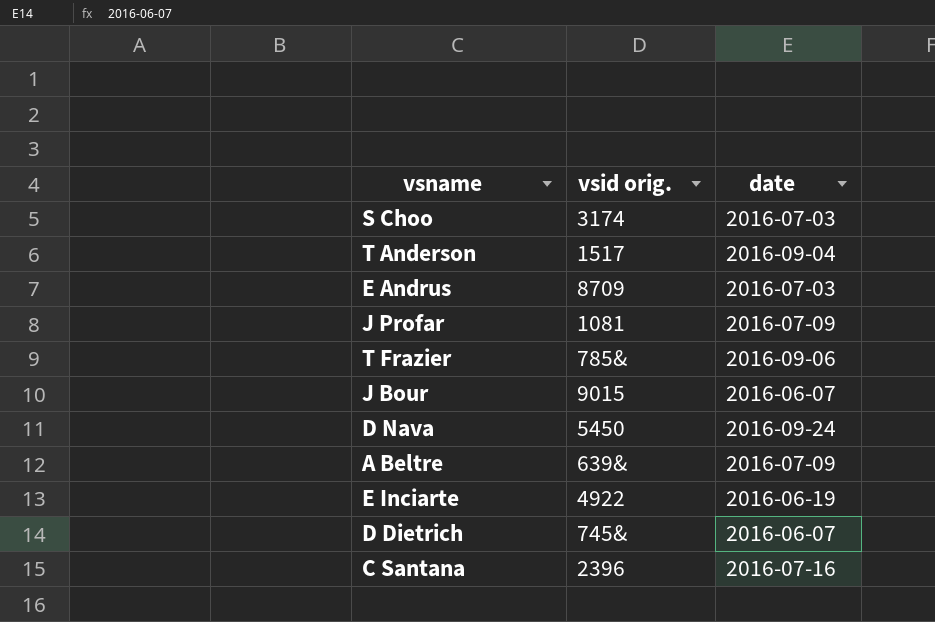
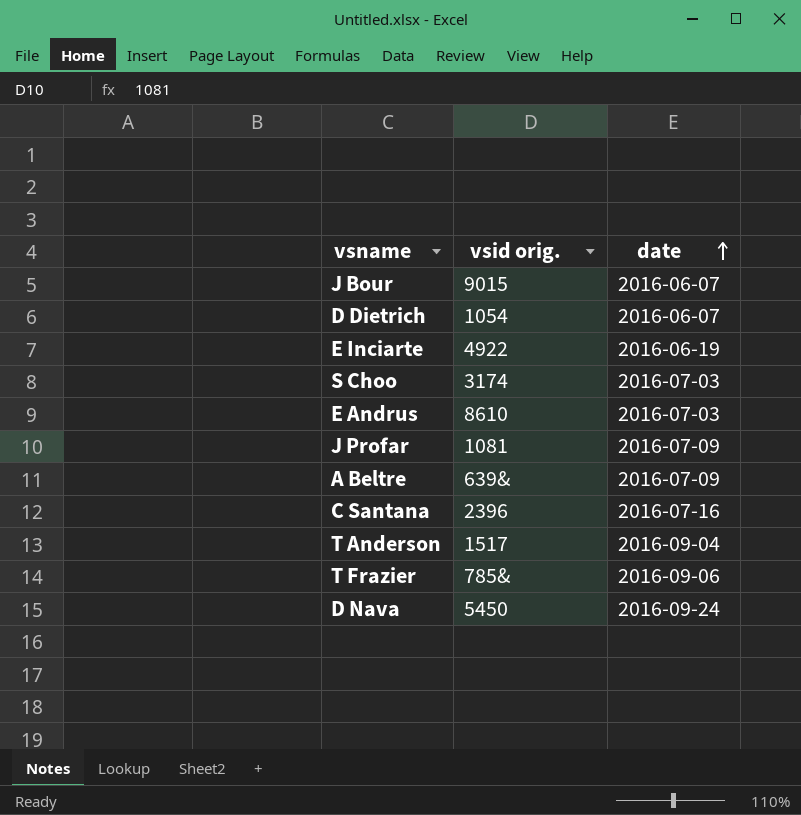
row order: none -> date ascending
D Dietrich | vsid orig.: 745& -> 1054
E Andrus | vsid orig.: 8709 -> 8610

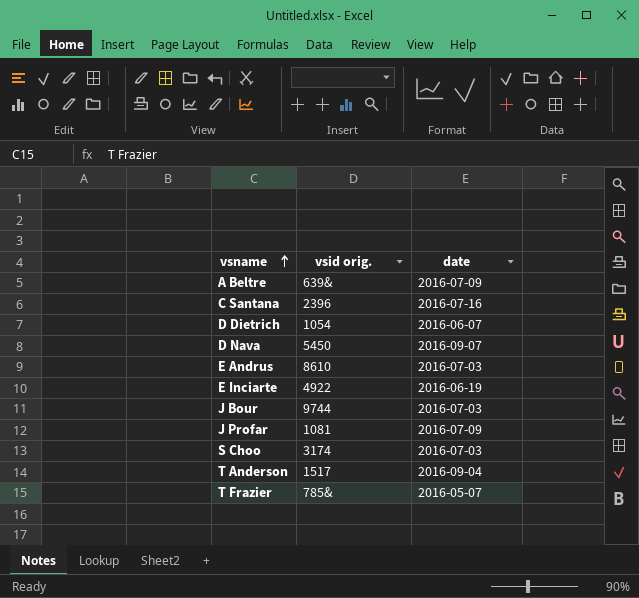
row order: date ascending -> vsname ascending
D Nava | date: 2016-09-24 -> 2016-09-07
J Bour | vsid orig.: 9015 -> 9744
J Bour | date: 2016-06-07 -> 2016-07-03
T Frazier | date: 2016-09-06 -> 2016-05-07

